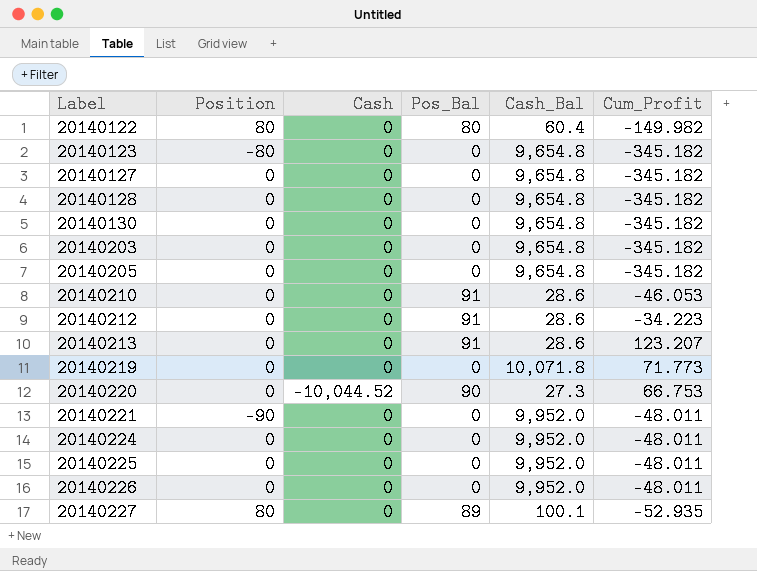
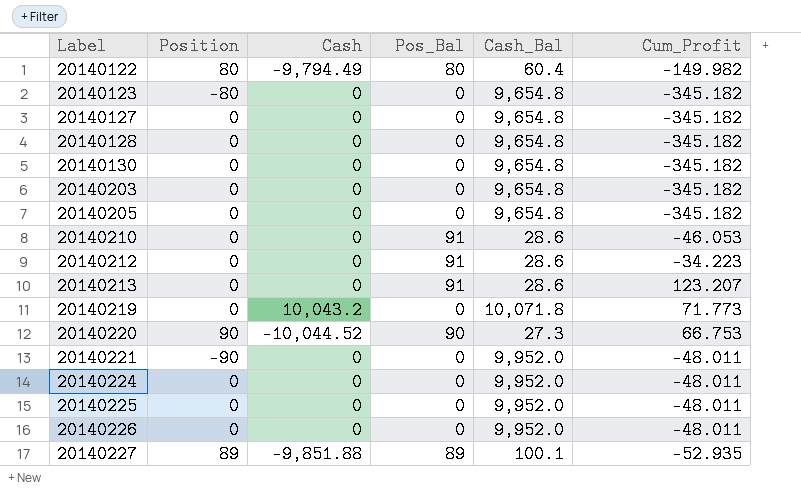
20140122 | Cash: 0 -> -9,794.49
20140219 | Cash: 0 -> 10,043.2
20140220 | Position: 0 -> 90
20140227 | Position: 80 -> 89
20140227 | Cash: 0 -> -9,851.88

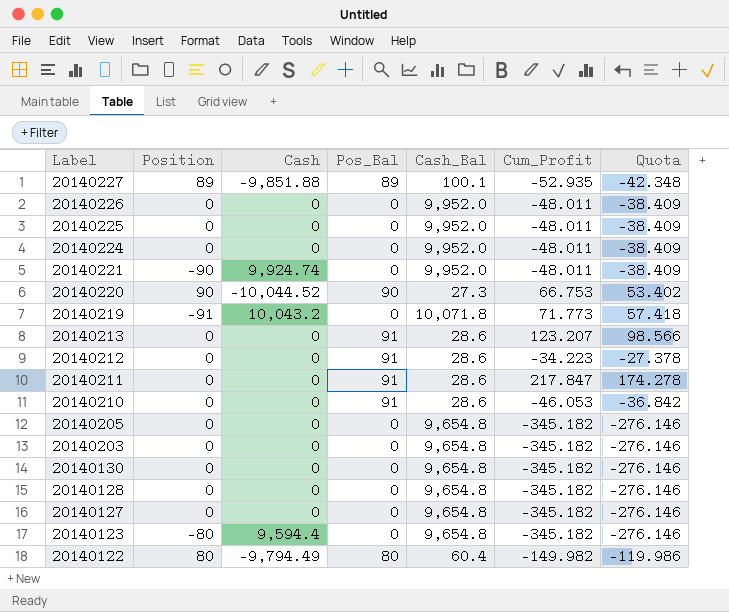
row order: Label ascending -> Label descending
column Quota | formula: none -> [Cum_Profit] * 0.8
20140221 | Cash: 0 -> 9,924.74
20140219 | Position: 0 -> -91
row 20140211: none -> 0 | 0 | 91 | 28.6 | 217.847 | 174.278
20140123 | Cash: 0 -> 9,594.4

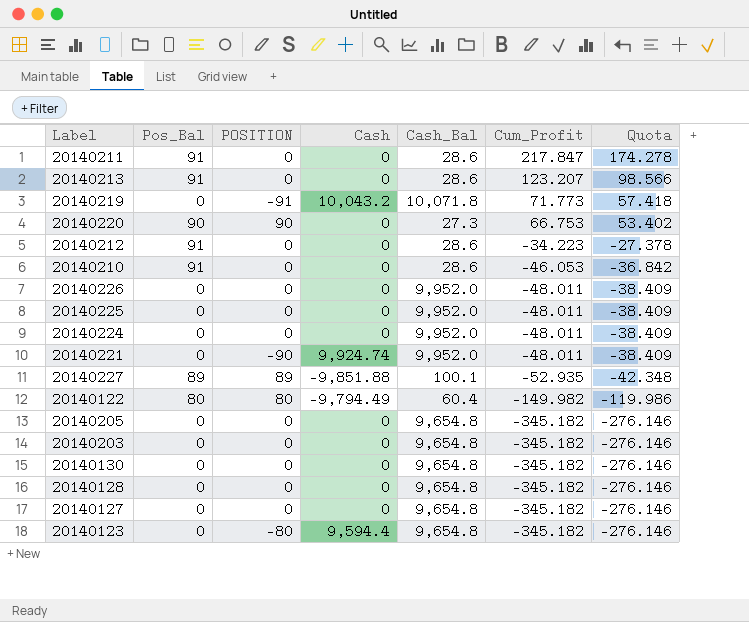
row order: Label descending -> Cum_Profit descending
column Pos_Bal | position: 4 -> 2
column name: Position -> POSITION
20140220 | Cash: -10,044.52 -> 0

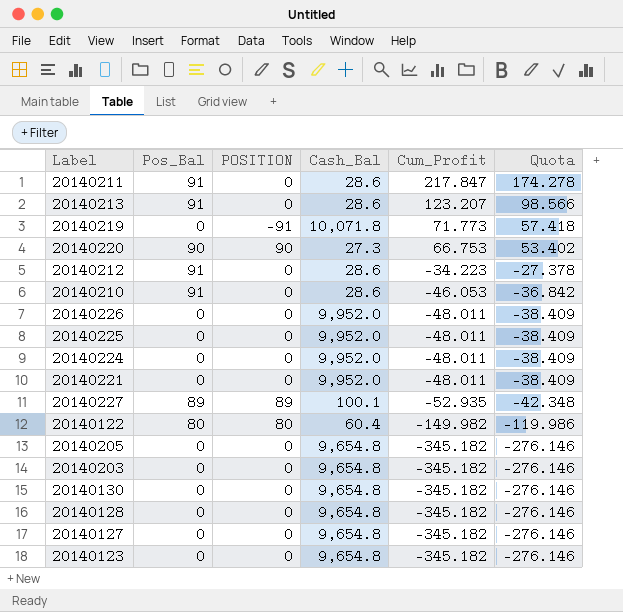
column Cash | position: 4 -> none
20140221 | POSITION: -90 -> 0
20140123 | POSITION: -80 -> 0

